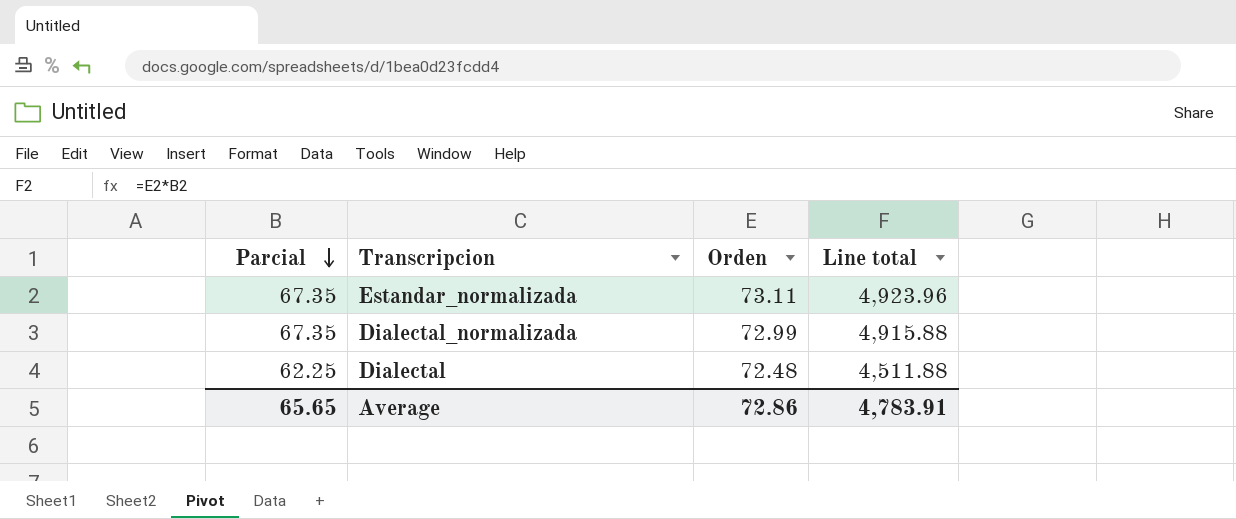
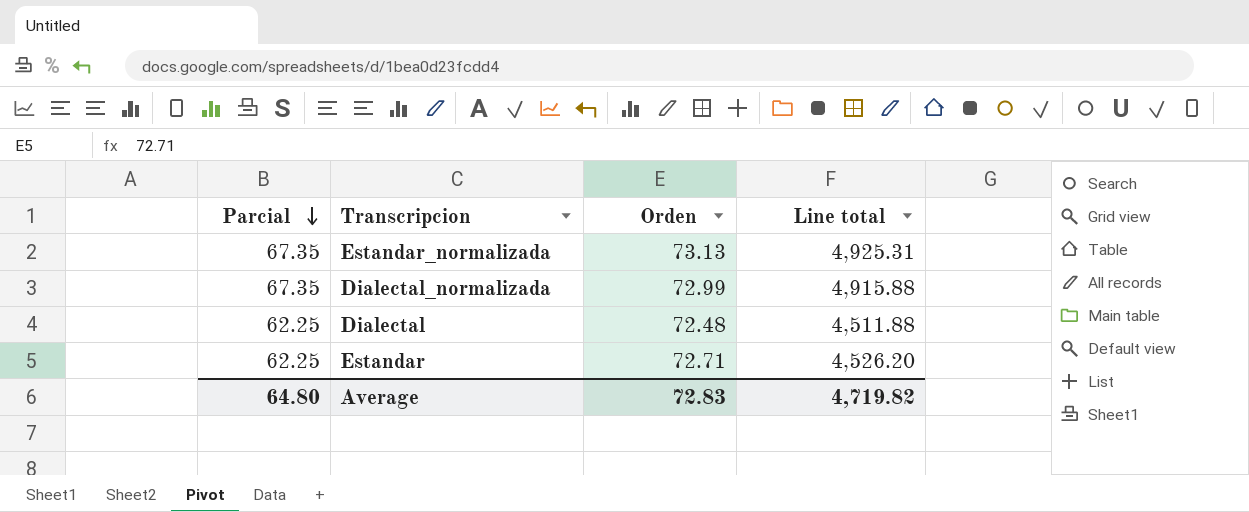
Estandar_normalizada | Orden: 73.11 -> 73.13
Estandar_normalizada | Line total: 4,923.96 -> 4,925.31
row Estandar: none -> 62.25 | 72.71 | 4,526.20
Average | Parcial: 65.65 -> 64.80
Average | Orden: 72.86 -> 72.83
Average | Line total: 4,783.91 -> 4,719.82

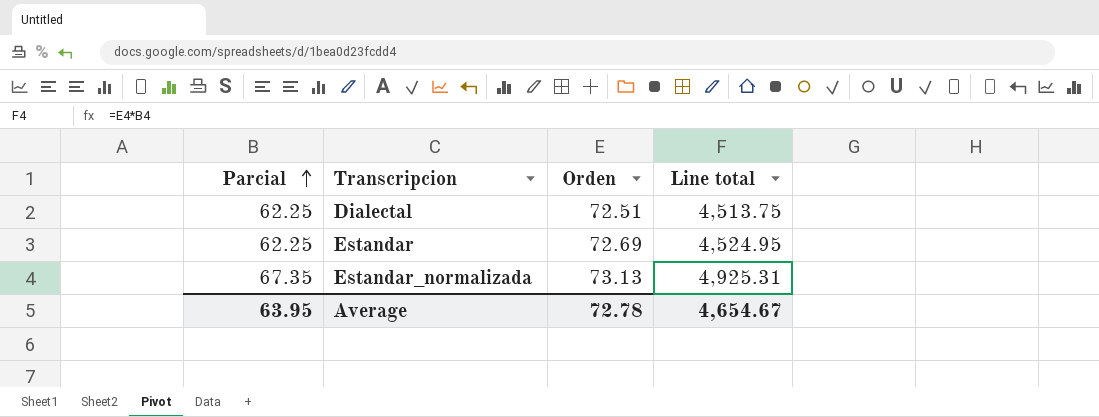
row order: Parcial descending -> Parcial ascending
row Dialectal_normalizada: 67.35 | 72.99 | 4,915.88 -> none
Dialectal | Orden: 72.48 -> 72.51
Dialectal | Line total: 4,511.88 -> 4,513.75
Estandar | Orden: 72.71 -> 72.69
Estandar | Line total: 4,526.20 -> 4,524.95
Average | Parcial: 64.80 -> 63.95
Average | Orden: 72.83 -> 72.78
Average | Line total: 4,719.82 -> 4,654.67

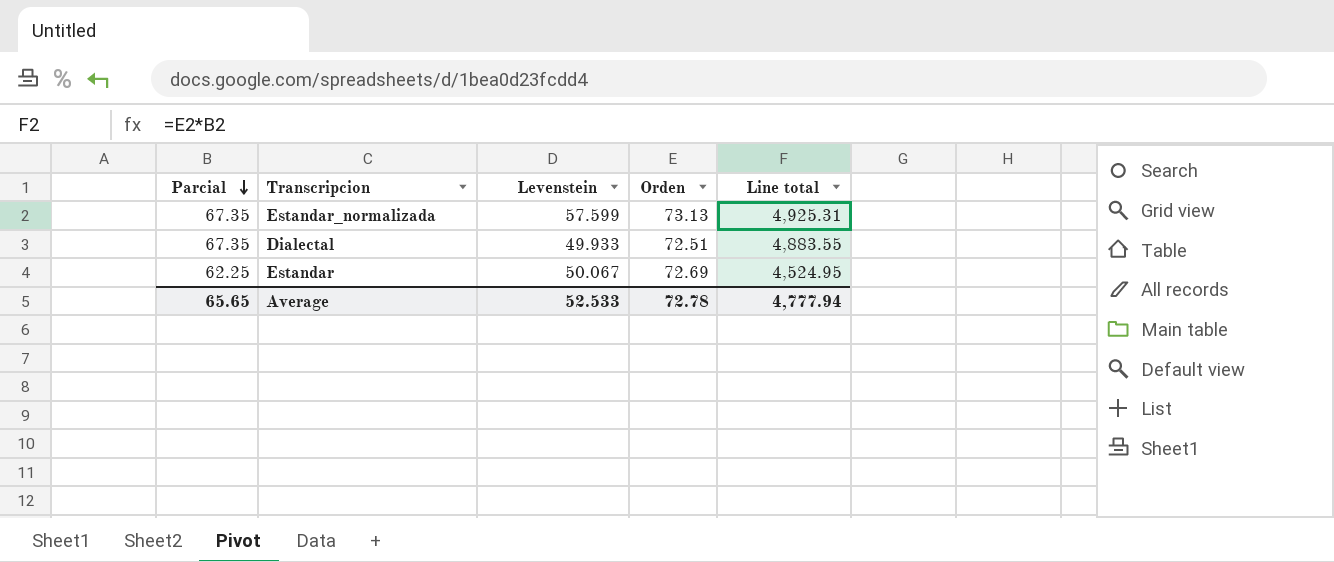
row order: Parcial ascending -> Parcial descending
column Levenstein | position: none -> 3
Dialectal | Parcial: 62.25 -> 67.35
Dialectal | Line total: 4,513.75 -> 4,883.55
Average | Parcial: 63.95 -> 65.65
Average | Line total: 4,654.67 -> 4,777.94

